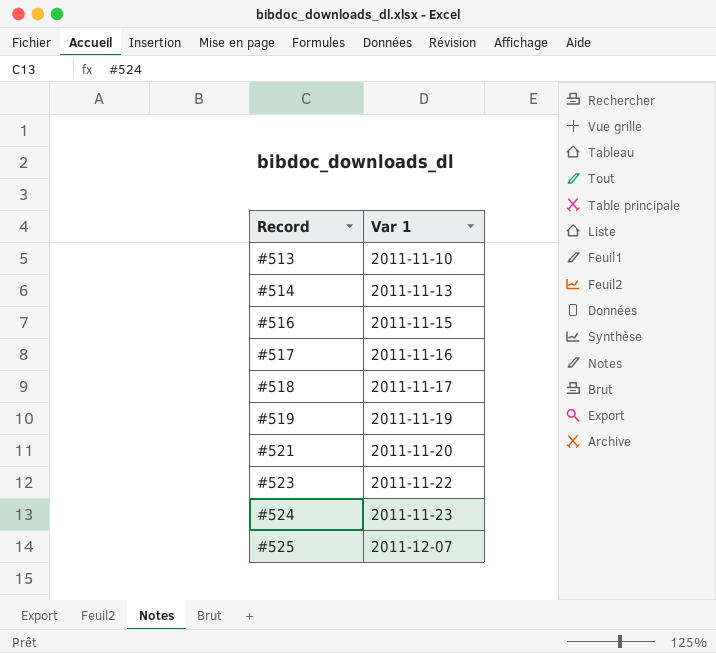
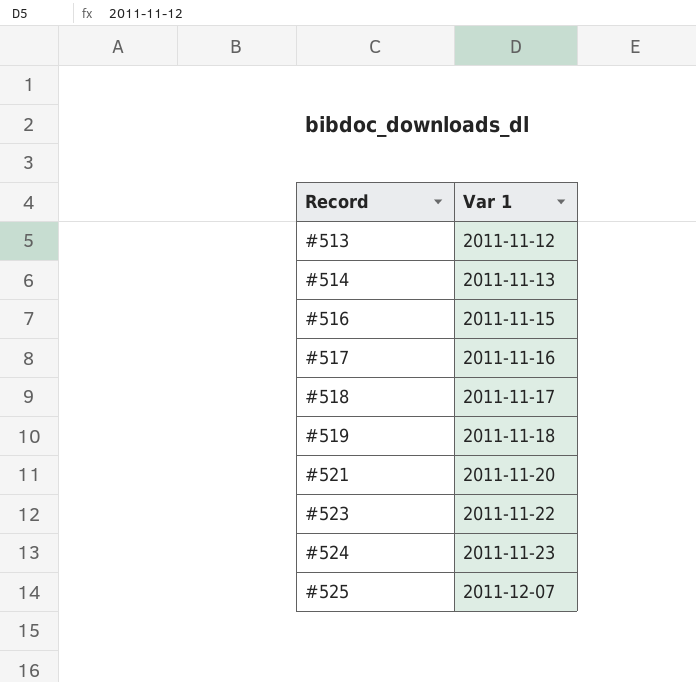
#513 | Var 1: 2011-11-10 -> 2011-11-12
#519 | Var 1: 2011-11-19 -> 2011-11-18

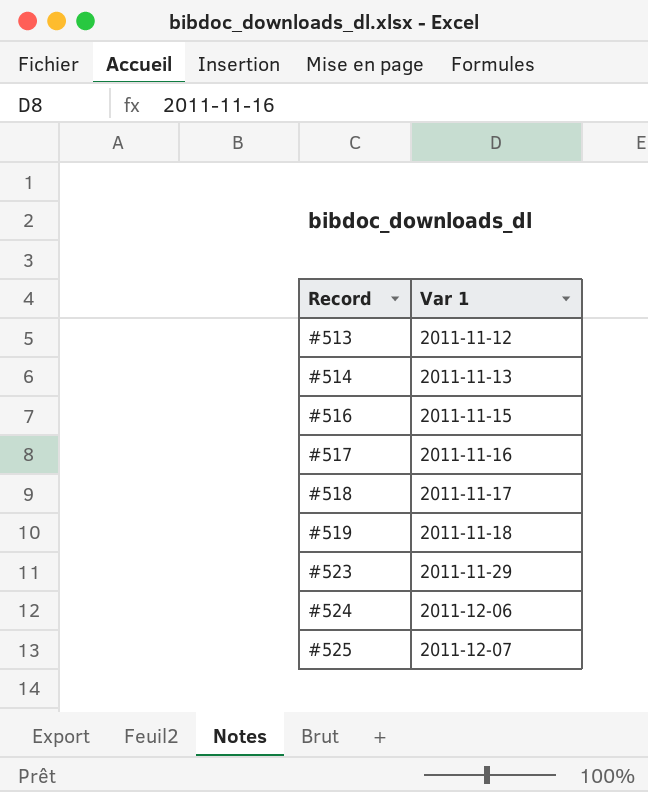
row #521: 2011-11-20 -> none
#523 | Var 1: 2011-11-22 -> 2011-11-29
#524 | Var 1: 2011-11-23 -> 2011-12-06

